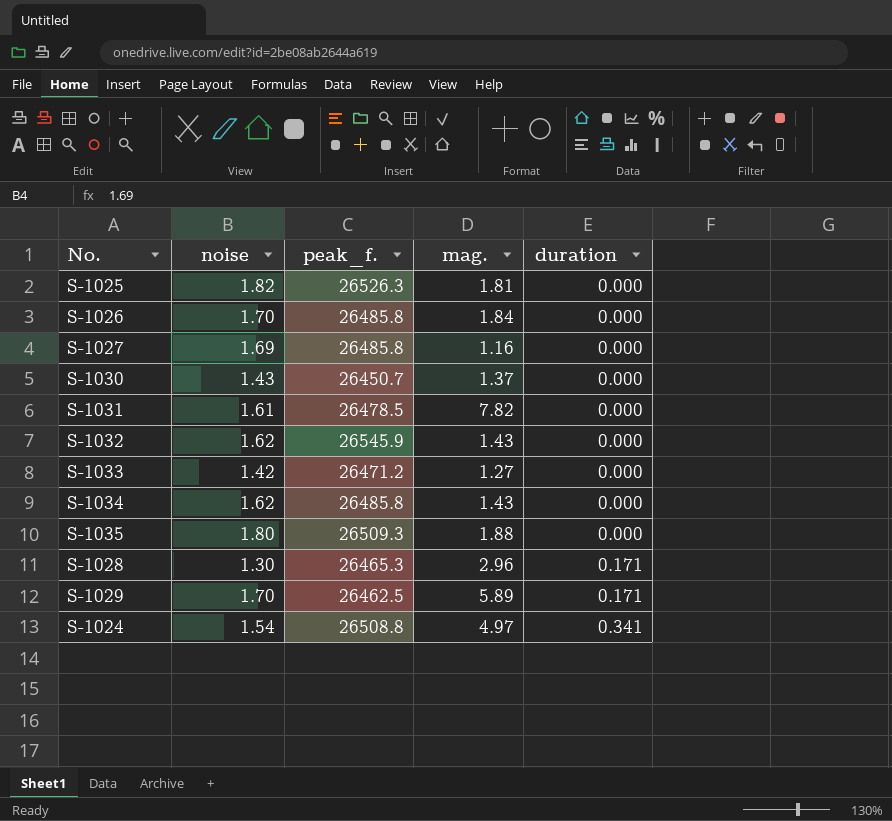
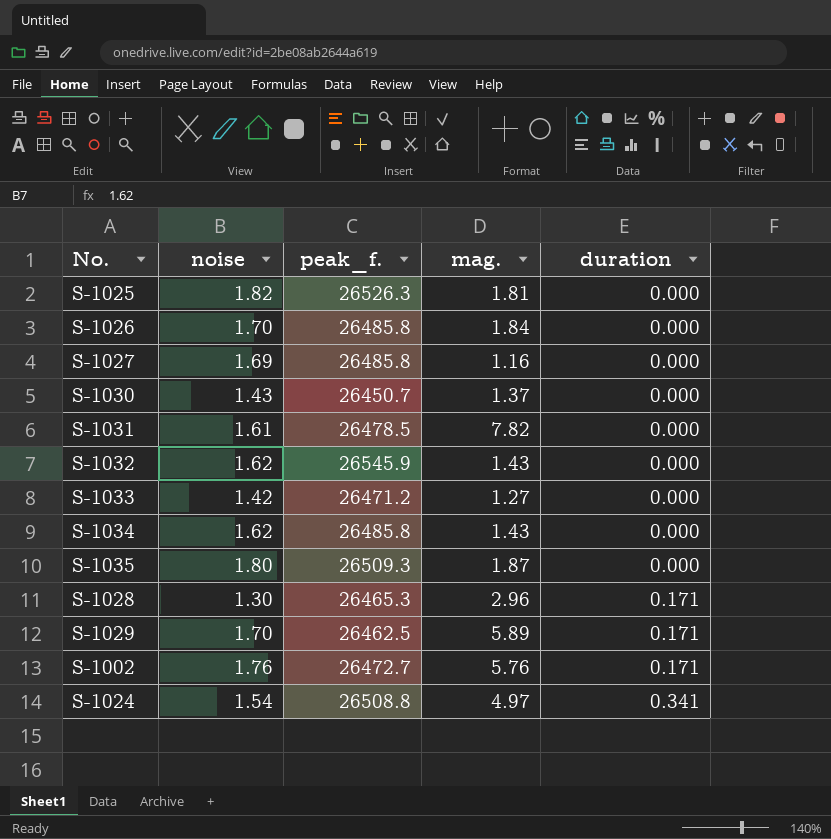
S-1035 | mag.: 1.88 -> 1.87
row S-1002: none -> 1.76 | 26472.7 | 5.76 | 0.171

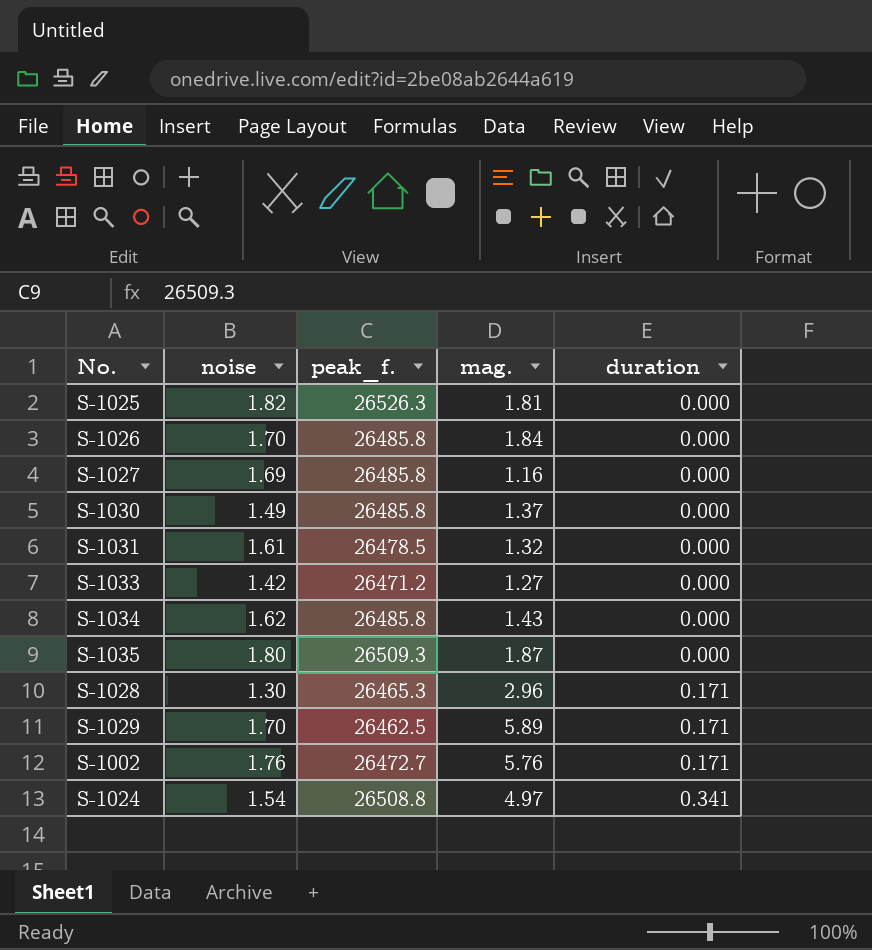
row S-1032: 1.62 | 26545.9 | 1.43 | 0.000 -> none
S-1030 | noise: 1.43 -> 1.49
S-1030 | peak_f.: 26450.7 -> 26485.8
S-1031 | mag.: 7.82 -> 1.32

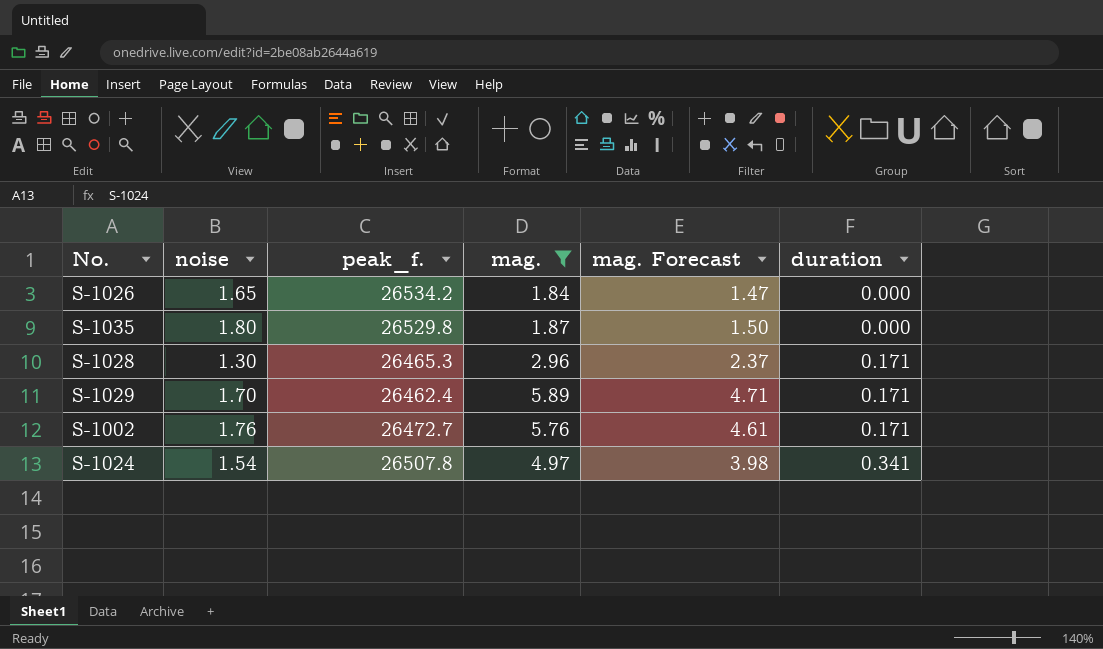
filter: none -> mag. >= 1.84
column mag. Forecast | formula: none -> [mag.] * 0.8
S-1026 | noise: 1.70 -> 1.65
S-1026 | peak_f.: 26485.8 -> 26534.2
S-1035 | peak_f.: 26509.3 -> 26529.8
S-1029 | peak_f.: 26462.5 -> 26462.4
S-1024 | peak_f.: 26508.8 -> 26507.8

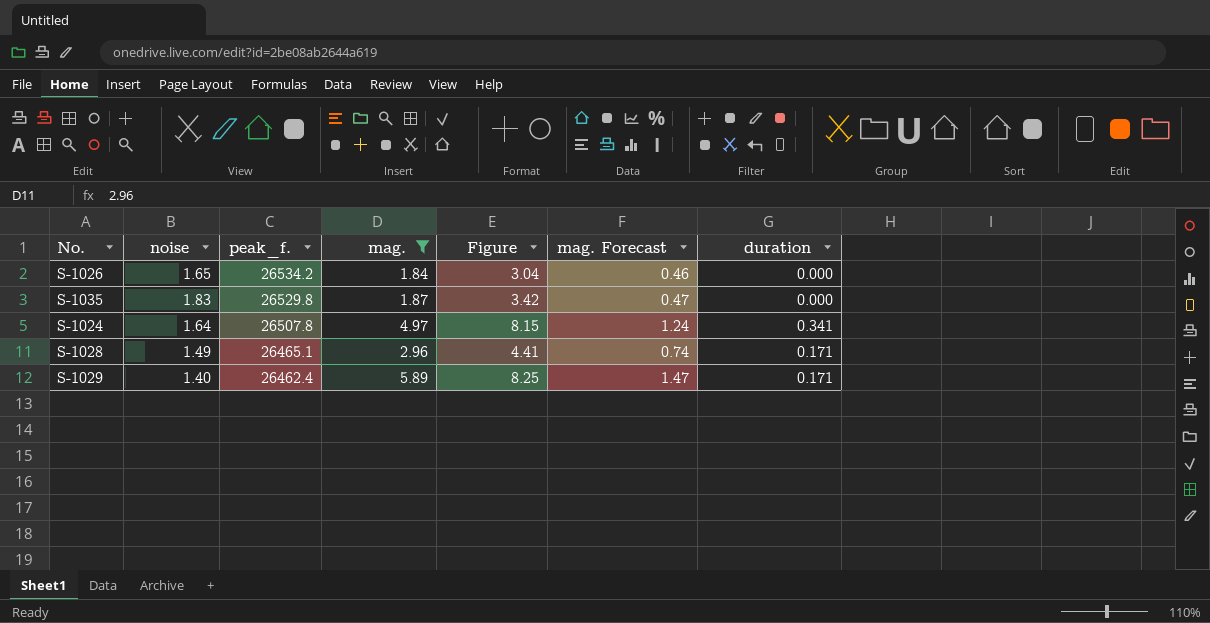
row order: duration ascending -> peak_f. descending
column Figure | formula: none -> [noise] * [mag.]
column mag. Forecast | formula: [mag.] * 0.8 -> [mag.] * 0.25
row S-1002: 1.76 | 26472.7 | 5.76 | 4.61 | 0.171 -> none
S-1035 | noise: 1.80 -> 1.83
S-1024 | noise: 1.54 -> 1.64
S-1028 | noise: 1.30 -> 1.49
S-1028 | peak_f.: 26465.3 -> 26465.1
S-1029 | noise: 1.70 -> 1.40

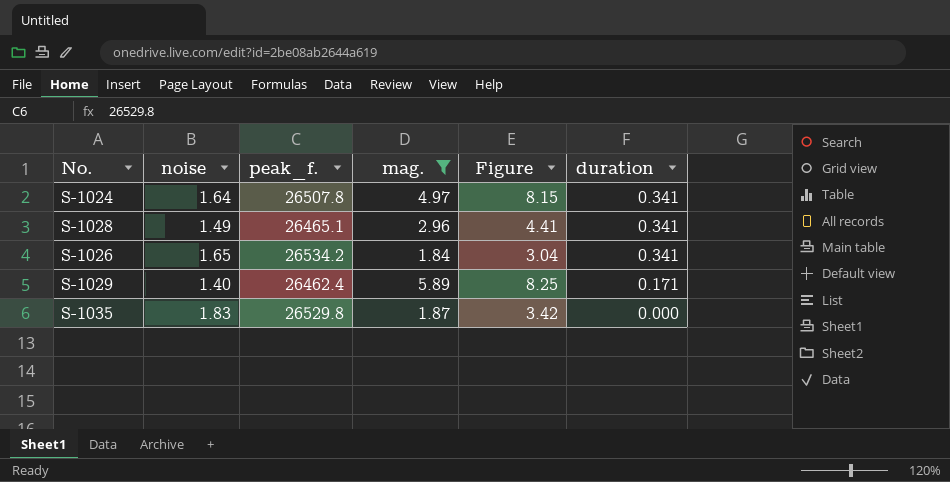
row order: peak_f. descending -> duration descending
column mag. Forecast | formula: [mag.] * 0.25 -> none
S-1028 | duration: 0.171 -> 0.341
S-1026 | duration: 0.000 -> 0.341

